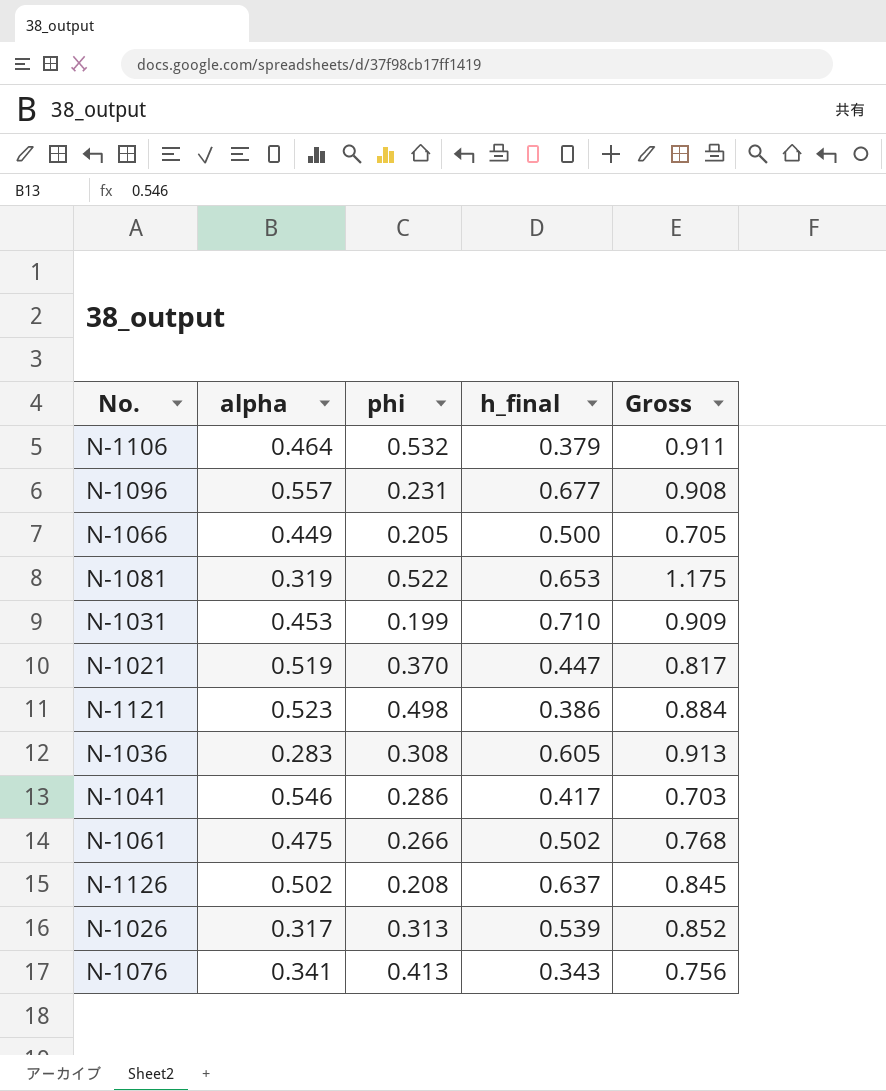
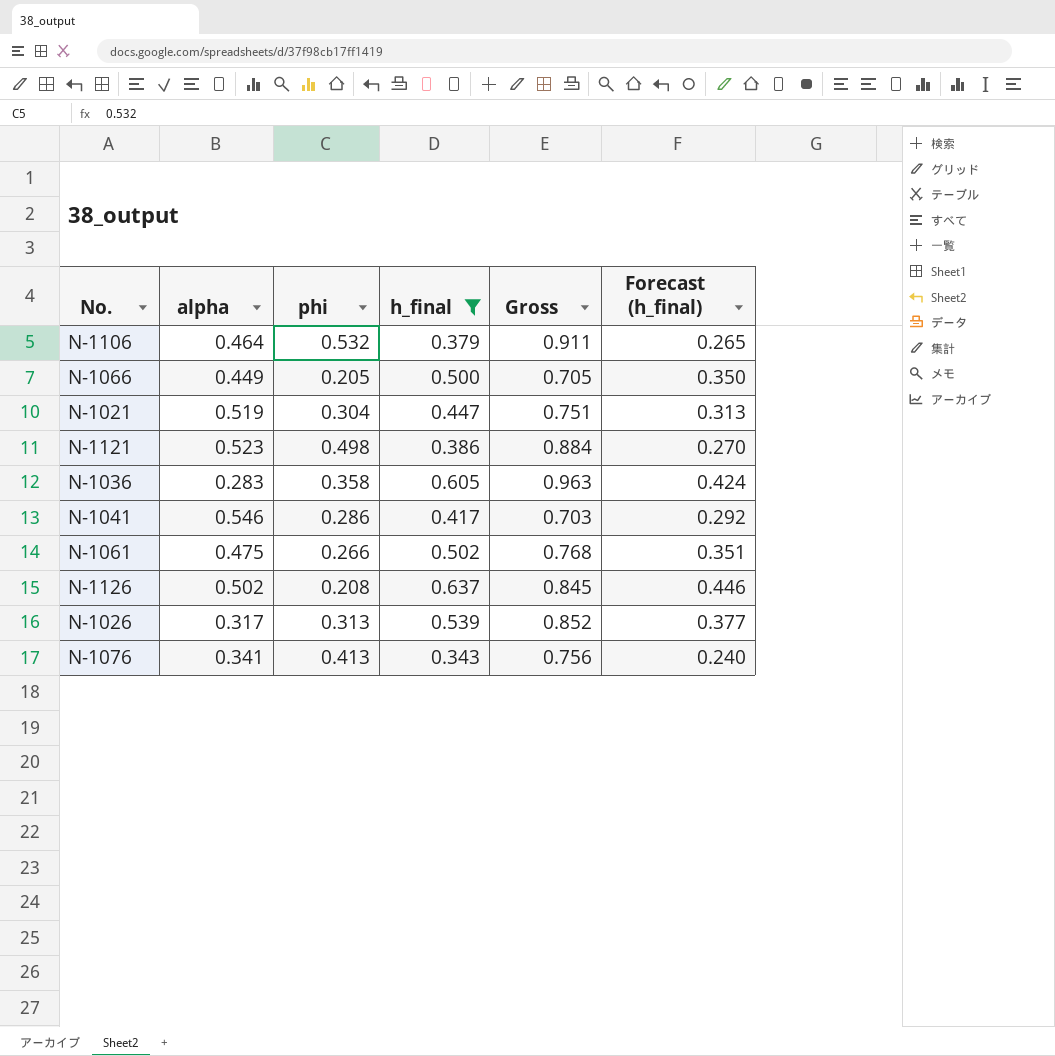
filter: none -> h_final <= 0.637
column Forecast (h_final) | formula: none -> [h_final] * 0.7
N-1021 | phi: 0.370 -> 0.304
N-1021 | Gross: 0.817 -> 0.751
N-1036 | phi: 0.308 -> 0.358
N-1036 | Gross: 0.913 -> 0.963

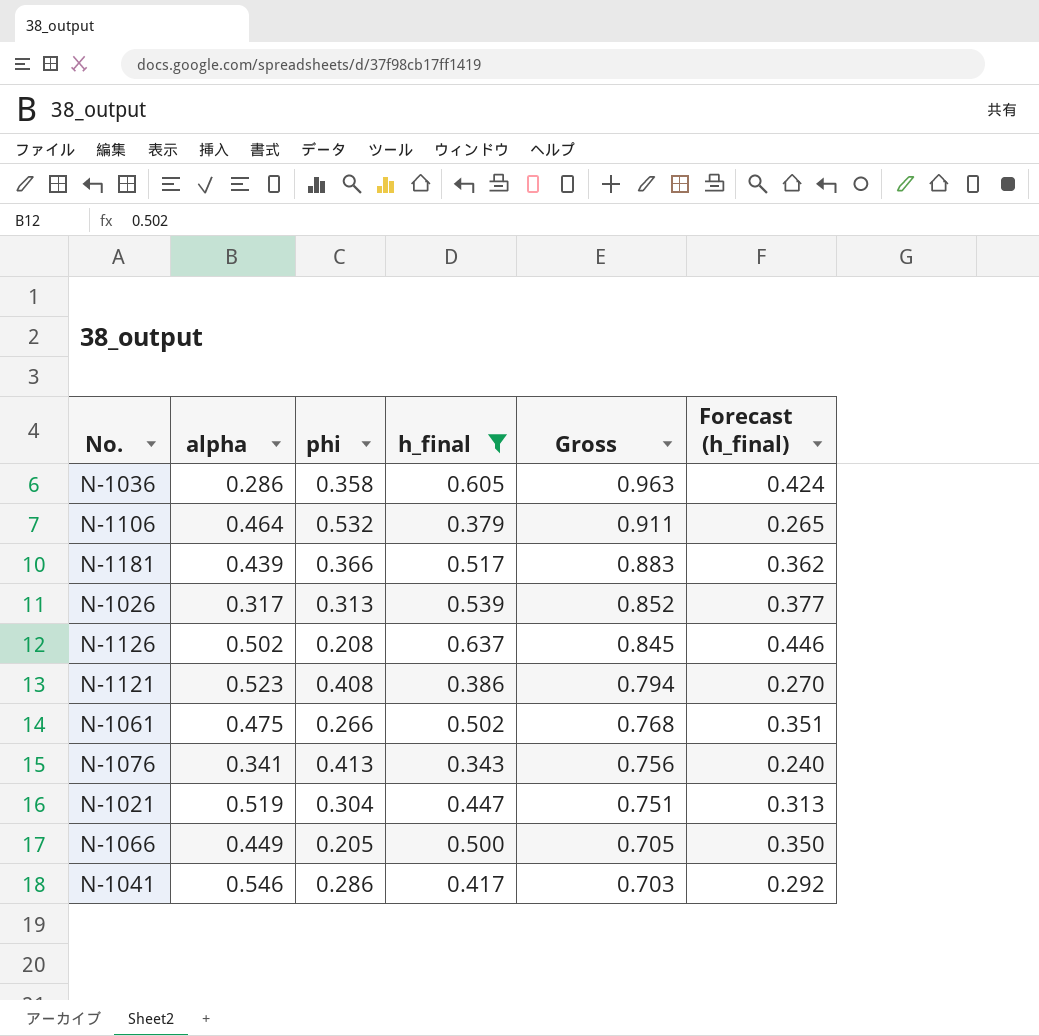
row order: none -> Gross descending
N-1036 | alpha: 0.283 -> 0.286
row N-1181: none -> 0.439 | 0.366 | 0.517 | 0.883 | 0.362
N-1121 | phi: 0.498 -> 0.408
N-1121 | Gross: 0.884 -> 0.794

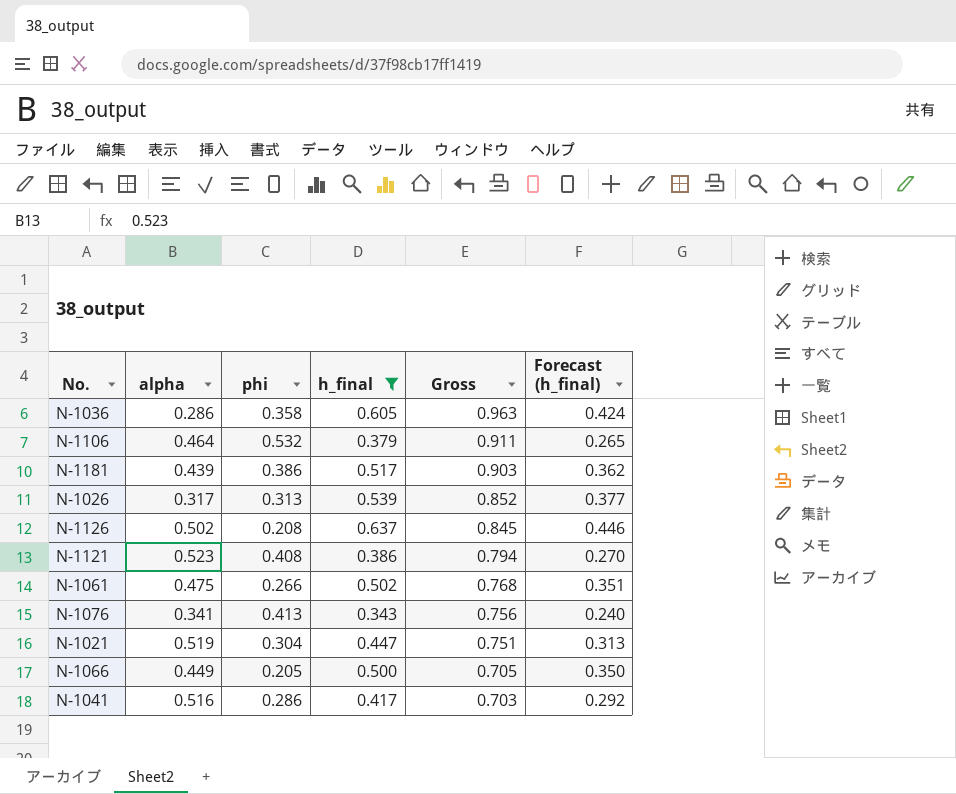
N-1181 | phi: 0.366 -> 0.386
N-1181 | Gross: 0.883 -> 0.903
N-1041 | alpha: 0.546 -> 0.516

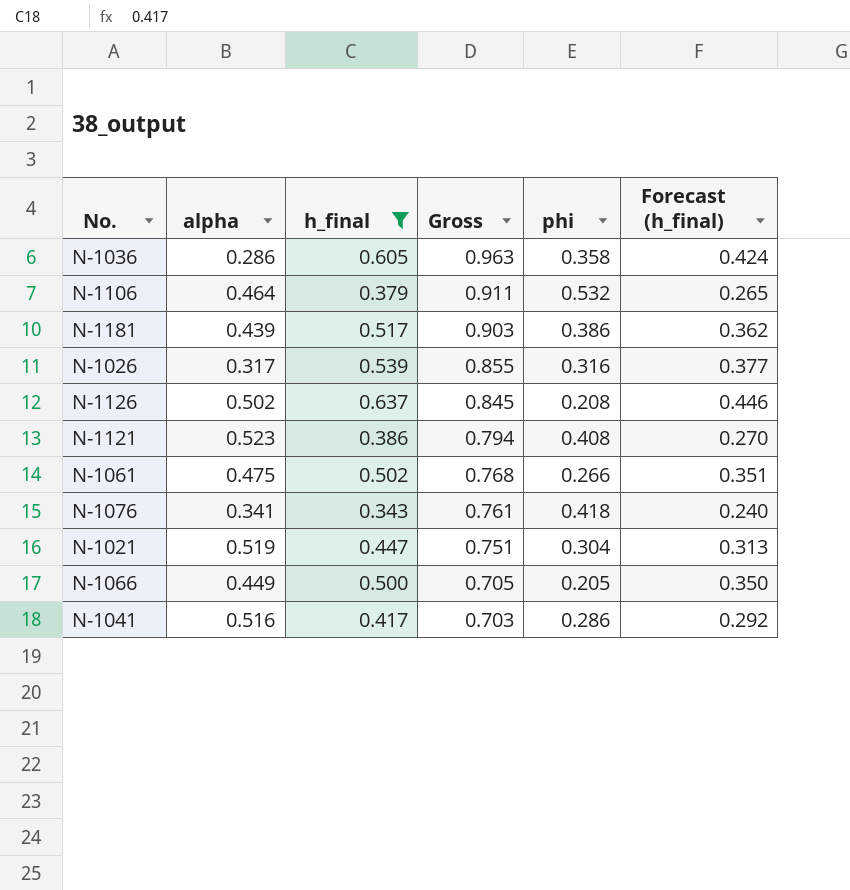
column phi | position: 3 -> 5
N-1026 | Gross: 0.852 -> 0.855
N-1026 | phi: 0.313 -> 0.316
N-1076 | Gross: 0.756 -> 0.761
N-1076 | phi: 0.413 -> 0.418

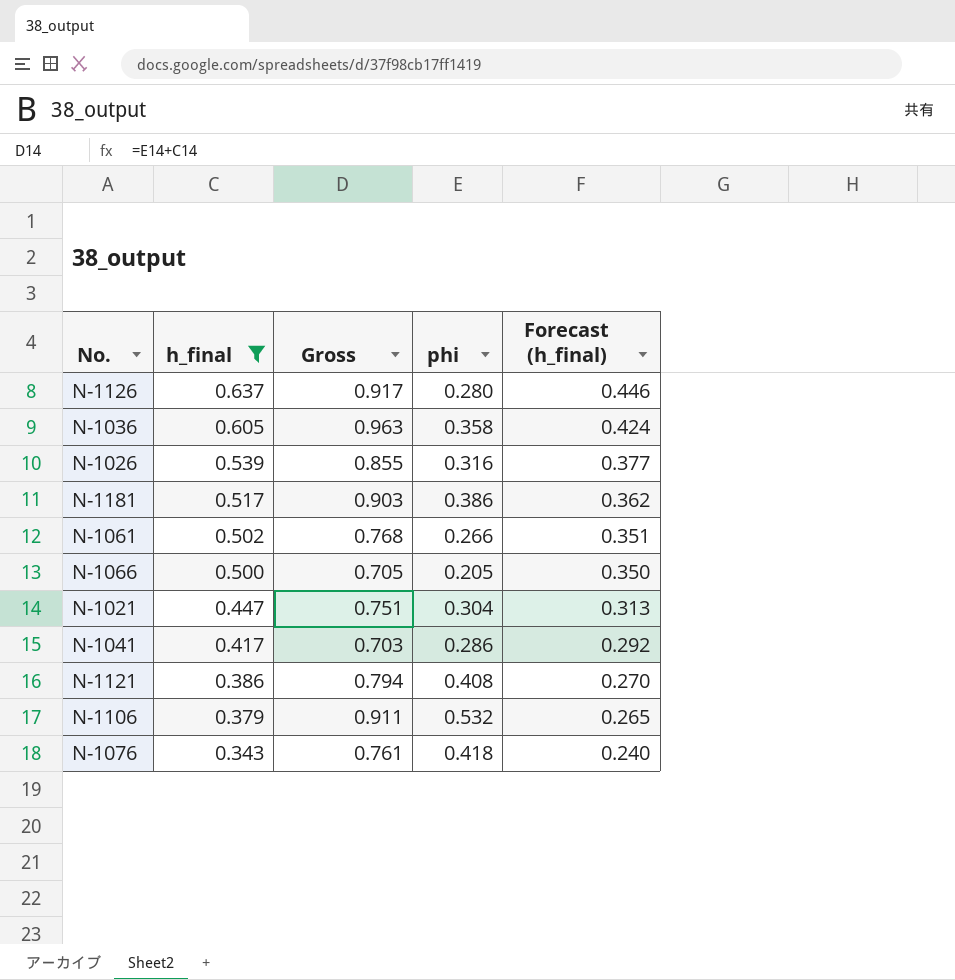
row order: Gross descending -> h_final descending
column alpha | position: 2 -> none
N-1126 | Gross: 0.845 -> 0.917
N-1126 | phi: 0.208 -> 0.280

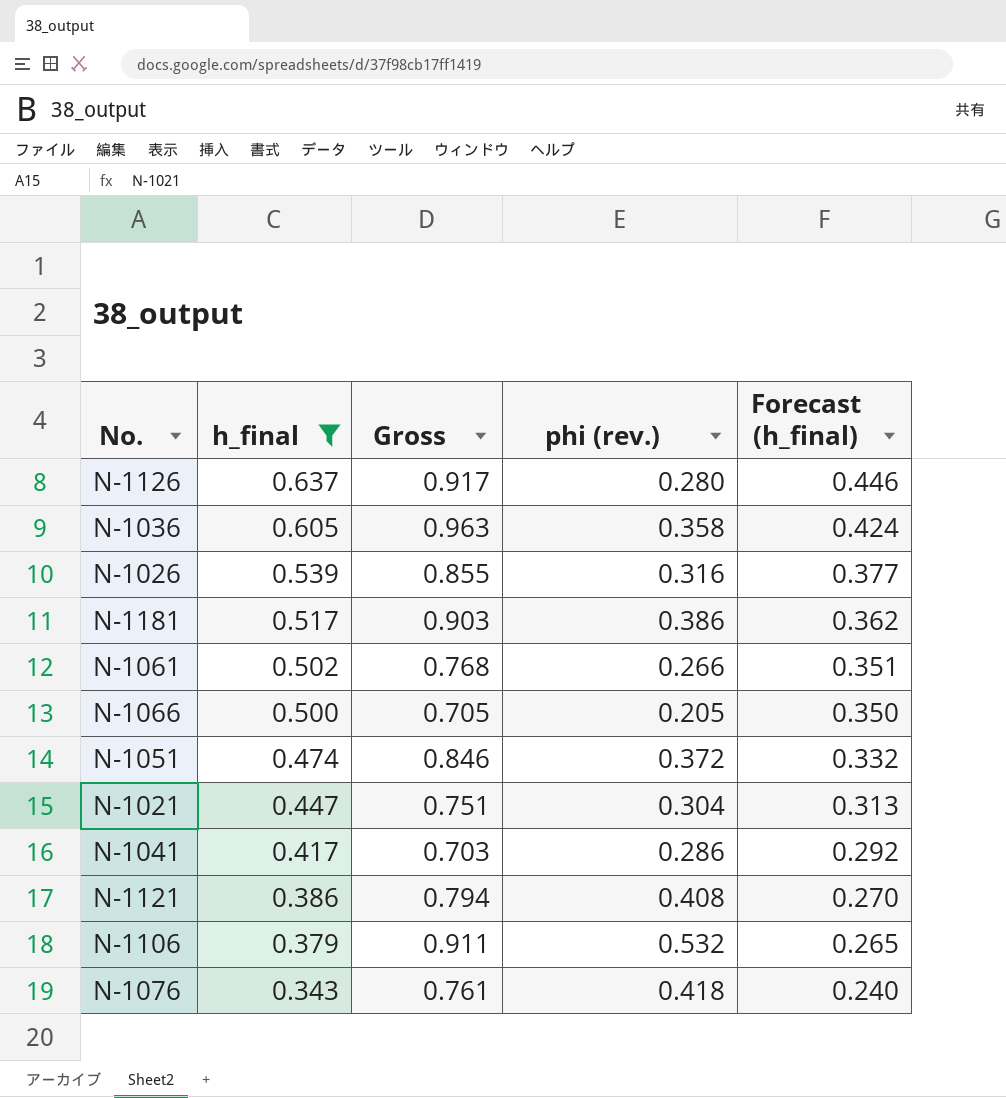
column name: phi -> phi (rev.)
row N-1051: none -> 0.474 | 0.846 | 0.372 | 0.332

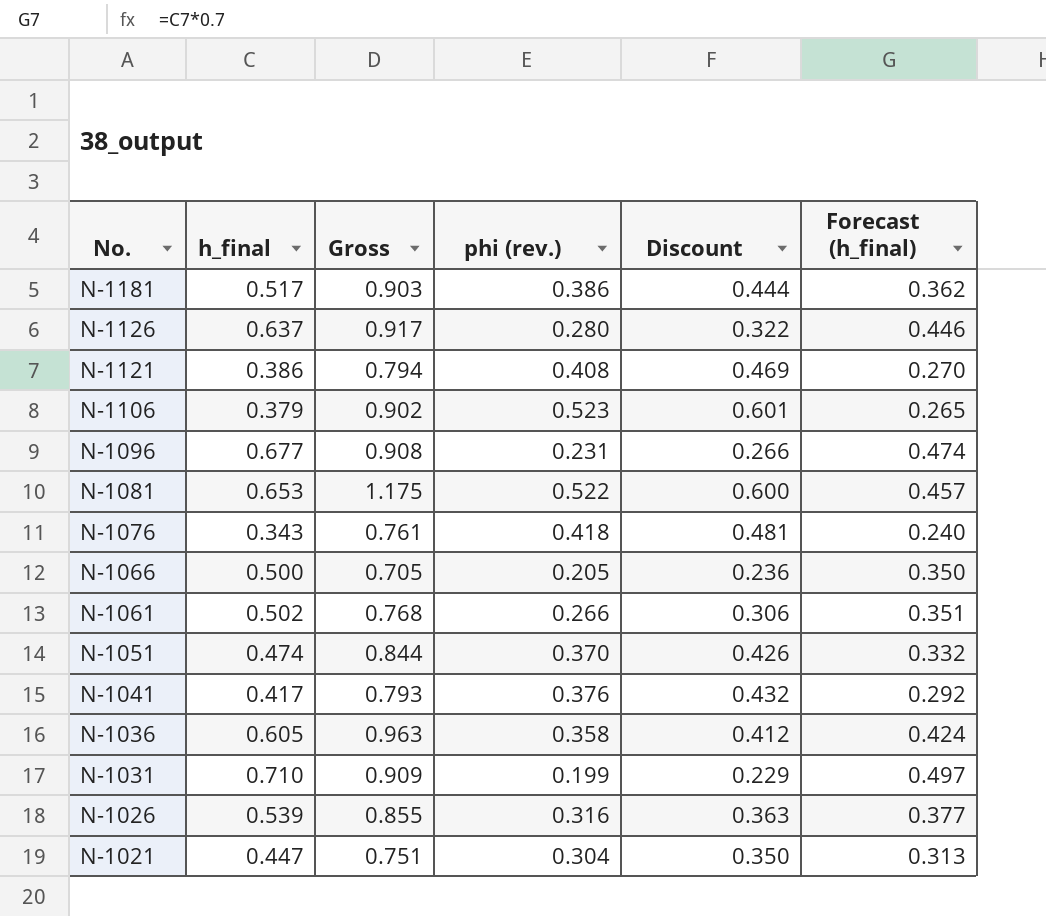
filter: h_final <= 0.637 -> none
row order: h_final descending -> No. descending
column Discount | formula: none -> [phi (rev.)] * 1.15
N-1106 | Gross: 0.911 -> 0.902
N-1106 | phi (rev.): 0.532 -> 0.523
N-1051 | Gross: 0.846 -> 0.844
N-1051 | phi (rev.): 0.372 -> 0.370
N-1041 | Gross: 0.703 -> 0.793
N-1041 | phi (rev.): 0.286 -> 0.376

